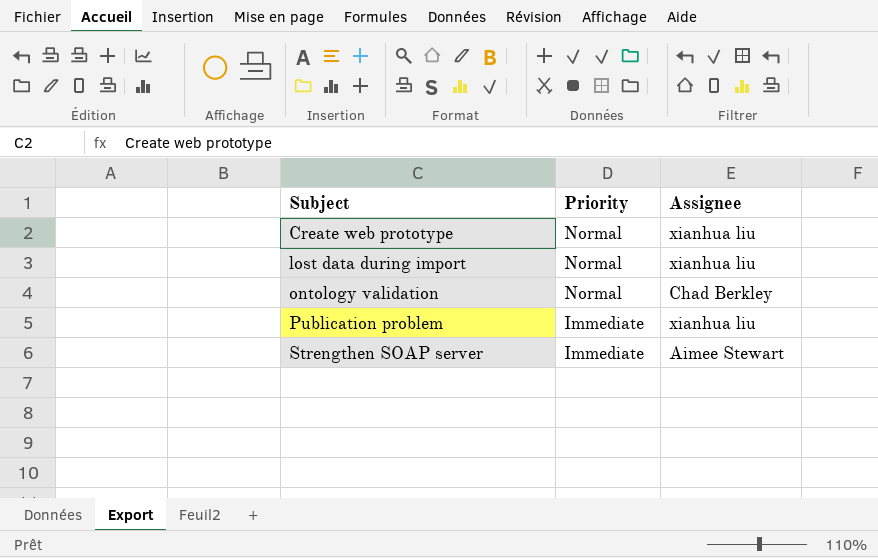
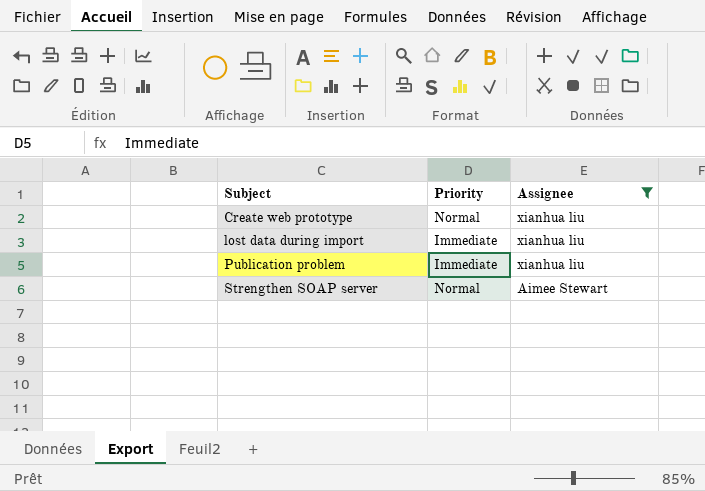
filter: none -> Assignee != Chad Berkley
lost data during import | Priority: Normal -> Immediate
Strengthen SOAP server | Priority: Immediate -> Normal

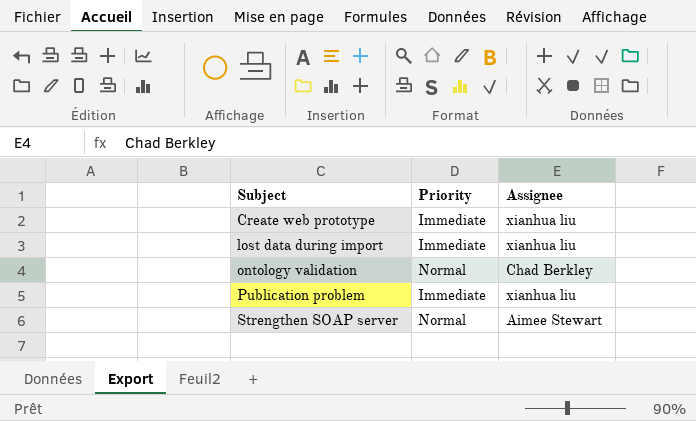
filter: Assignee != Chad Berkley -> none
Create web prototype | Priority: Normal -> Immediate

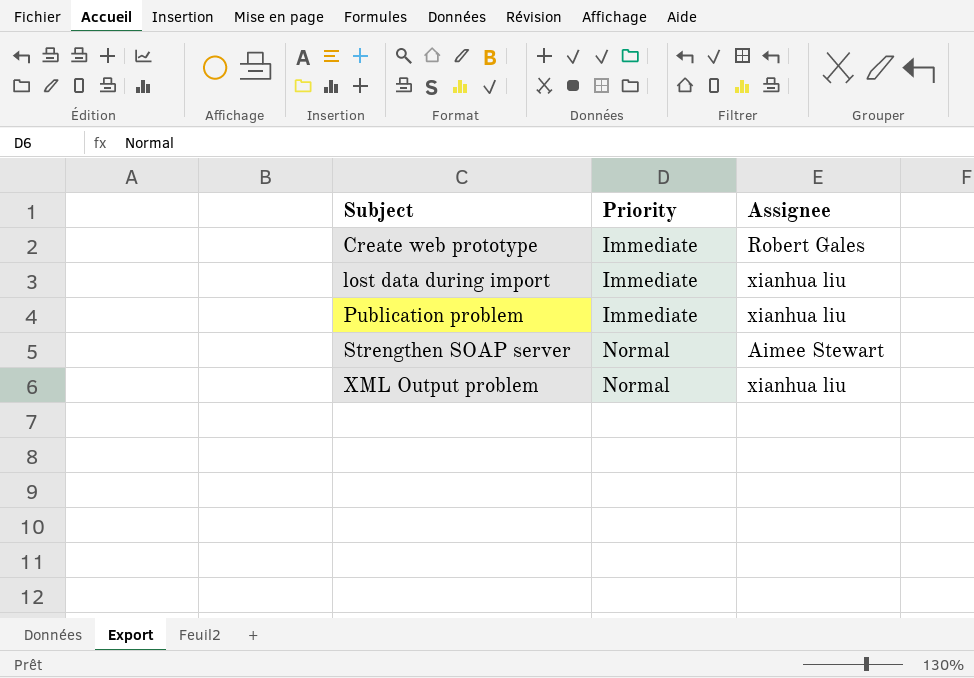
row ontology validation: Normal | Chad Berkley -> none
Create web prototype | Assignee: xianhua liu -> Robert Gales
row XML Output problem: none -> Normal | xianhua liu

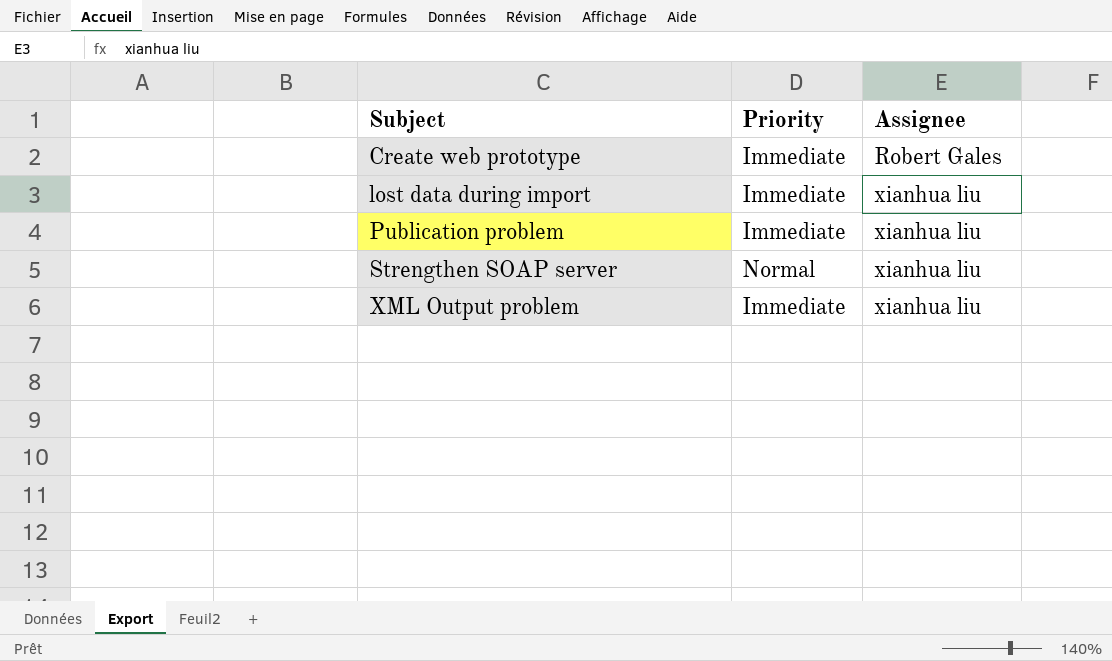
Strengthen SOAP server | Assignee: Aimee Stewart -> xianhua liu
XML Output problem | Priority: Normal -> Immediate

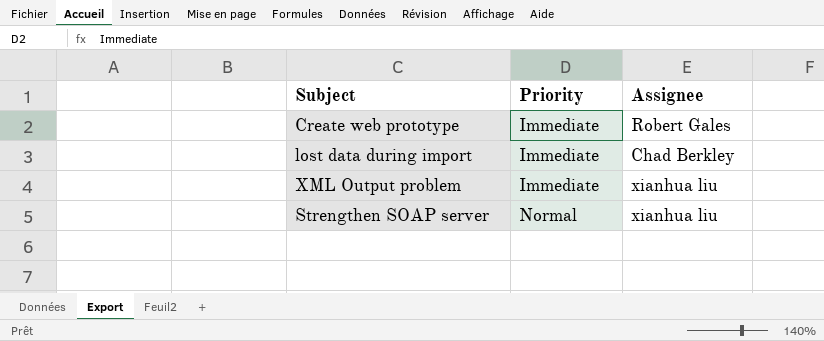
row order: Subject ascending -> Priority ascending
row Publication problem: Immediate | xianhua liu -> none
lost data during import | Assignee: xianhua liu -> Chad Berkley

